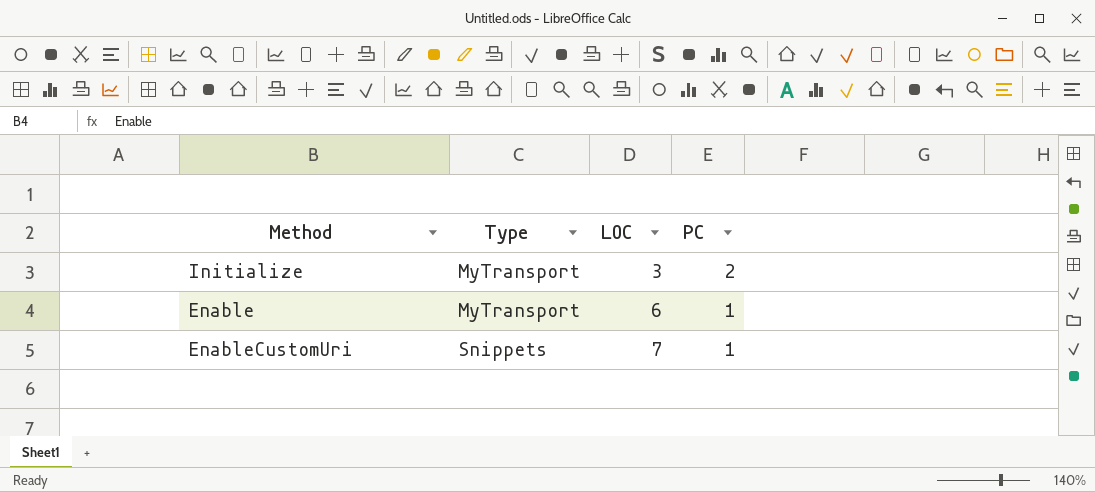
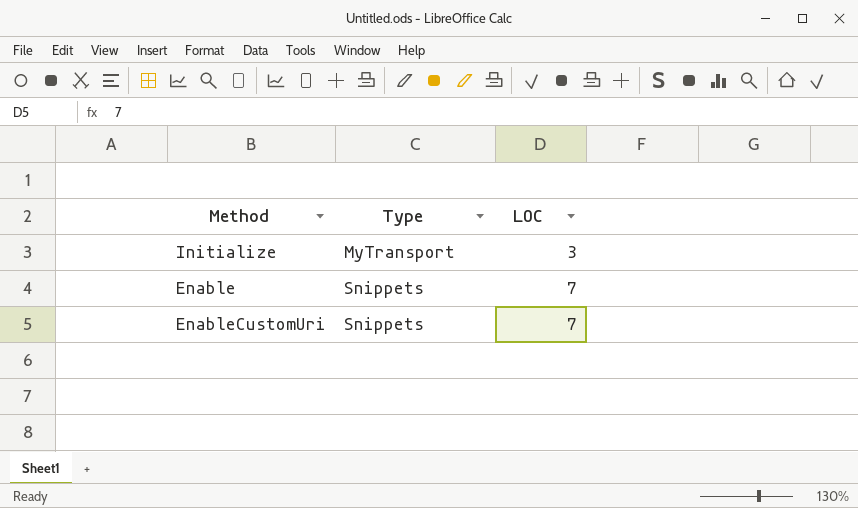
column PC | position: 4 -> none
Enable | Type: MyTransport -> Snippets
Enable | LOC: 6 -> 7

